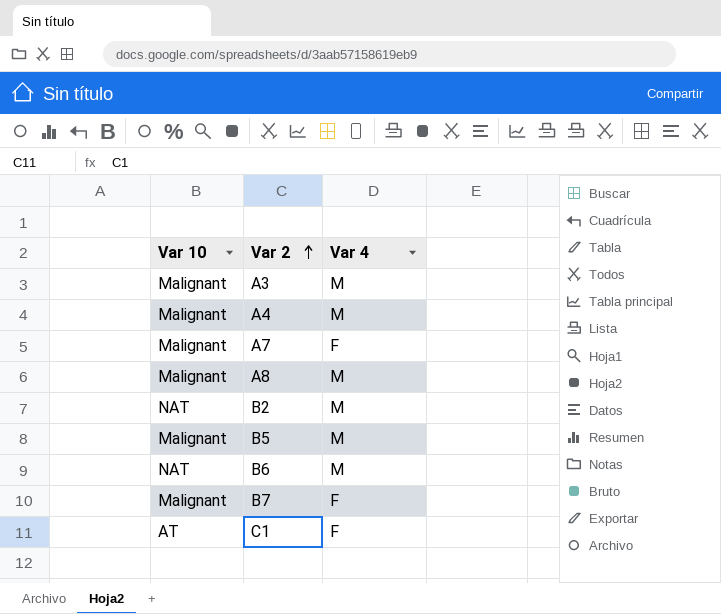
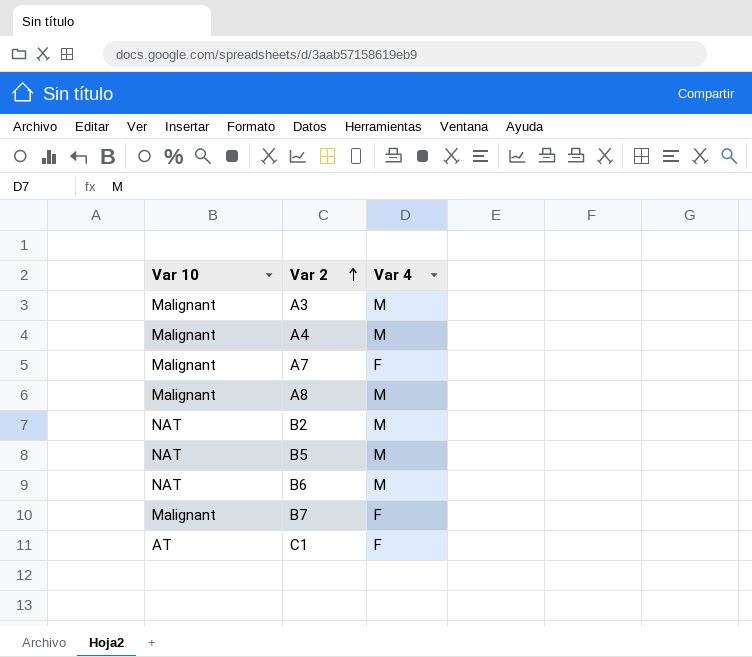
B5 | Var 10: Malignant -> NAT

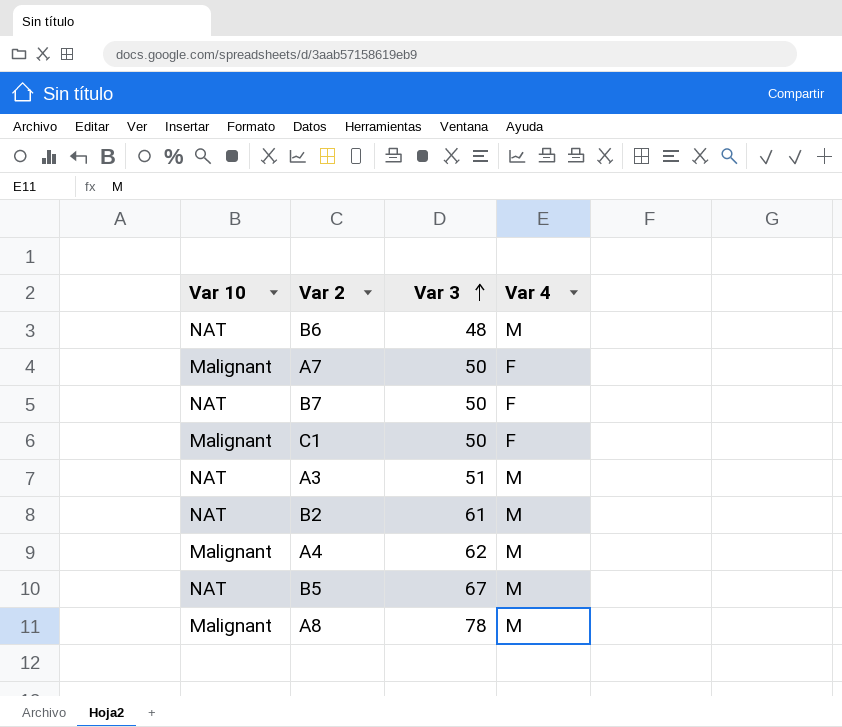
row order: Var 2 ascending -> Var 3 ascending
column Var 3 | position: none -> 3
B7 | Var 10: Malignant -> NAT
C1 | Var 10: AT -> Malignant
A3 | Var 10: Malignant -> NAT

